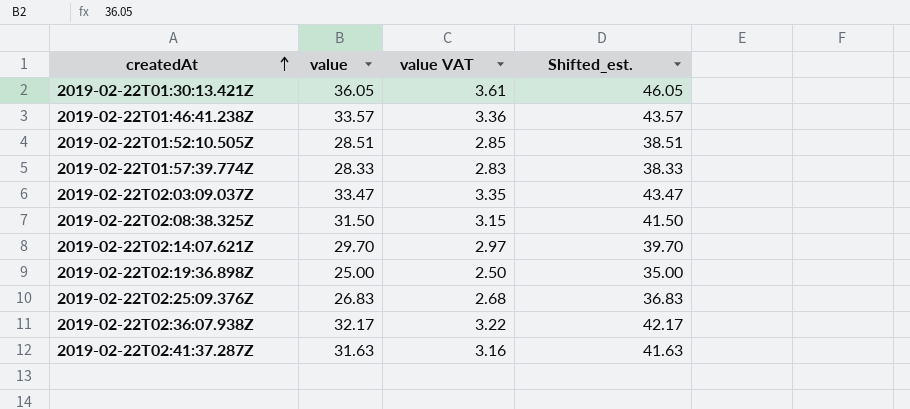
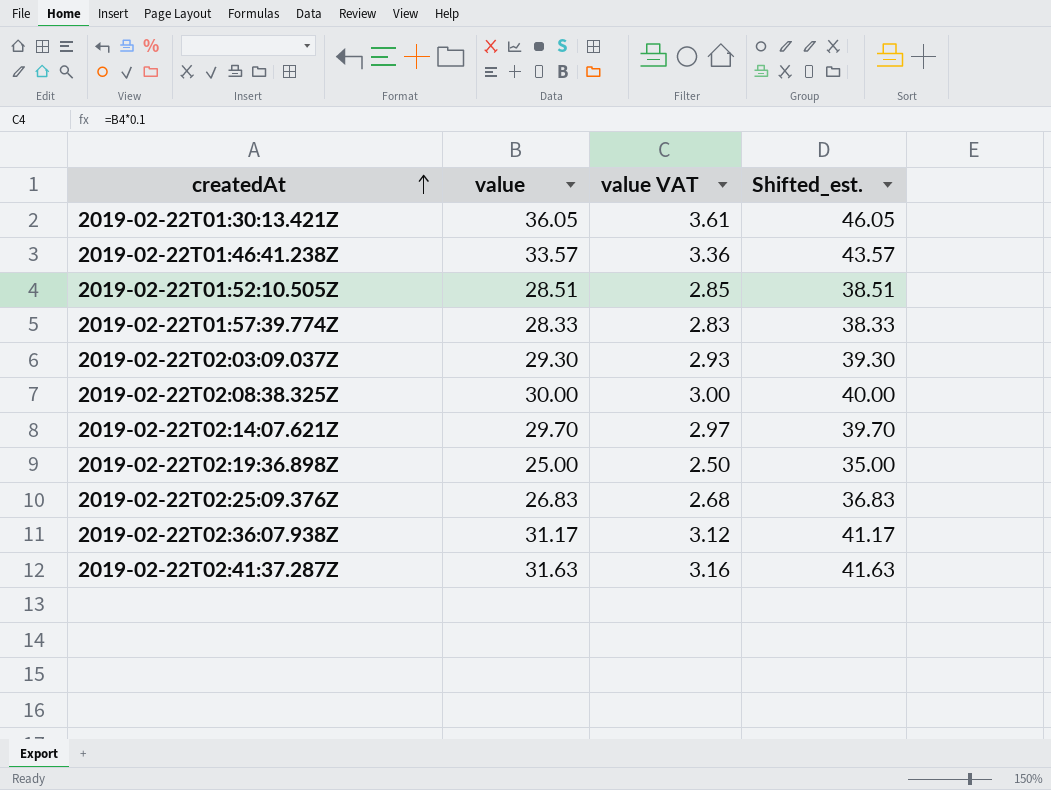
2019-02-22T02:03:09.037Z | value: 33.47 -> 29.30
2019-02-22T02:03:09.037Z | value VAT: 3.35 -> 2.93
2019-02-22T02:03:09.037Z | Shifted_est.: 43.47 -> 39.30
2019-02-22T02:08:38.325Z | value: 31.50 -> 30.00
2019-02-22T02:08:38.325Z | value VAT: 3.15 -> 3.00
2019-02-22T02:08:38.325Z | Shifted_est.: 41.50 -> 40.00
2019-02-22T02:36:07.938Z | value: 32.17 -> 31.17
2019-02-22T02:36:07.938Z | value VAT: 3.22 -> 3.12
2019-02-22T02:36:07.938Z | Shifted_est.: 42.17 -> 41.17

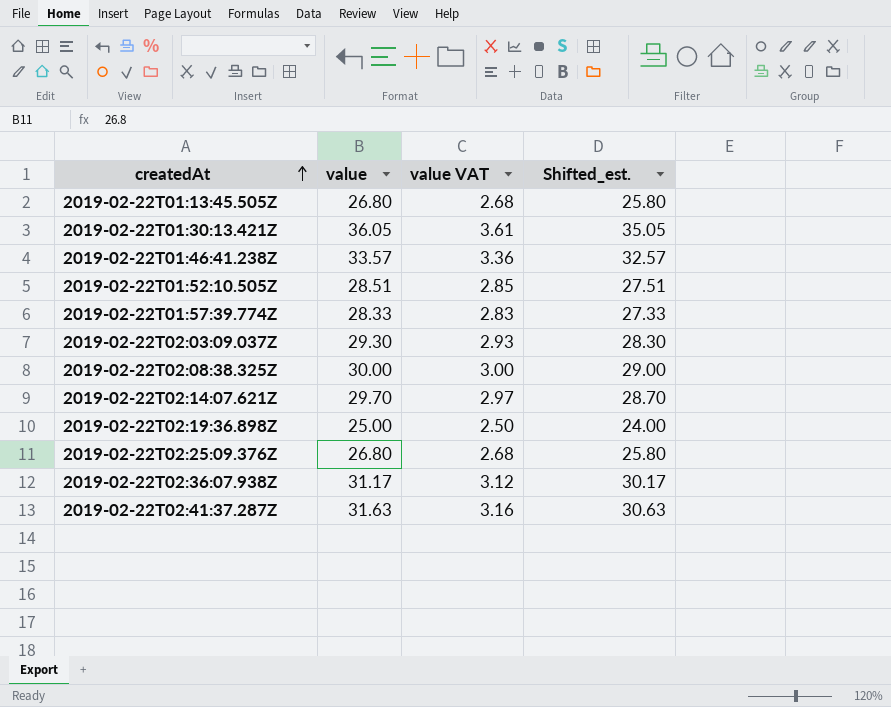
column Shifted_est. | formula: [value] + 10 -> [value] - 1
row 2019-02-22T01:13:45.505Z: none -> 26.80 | 2.68 | 25.80
2019-02-22T02:25:09.376Z | value: 26.83 -> 26.80

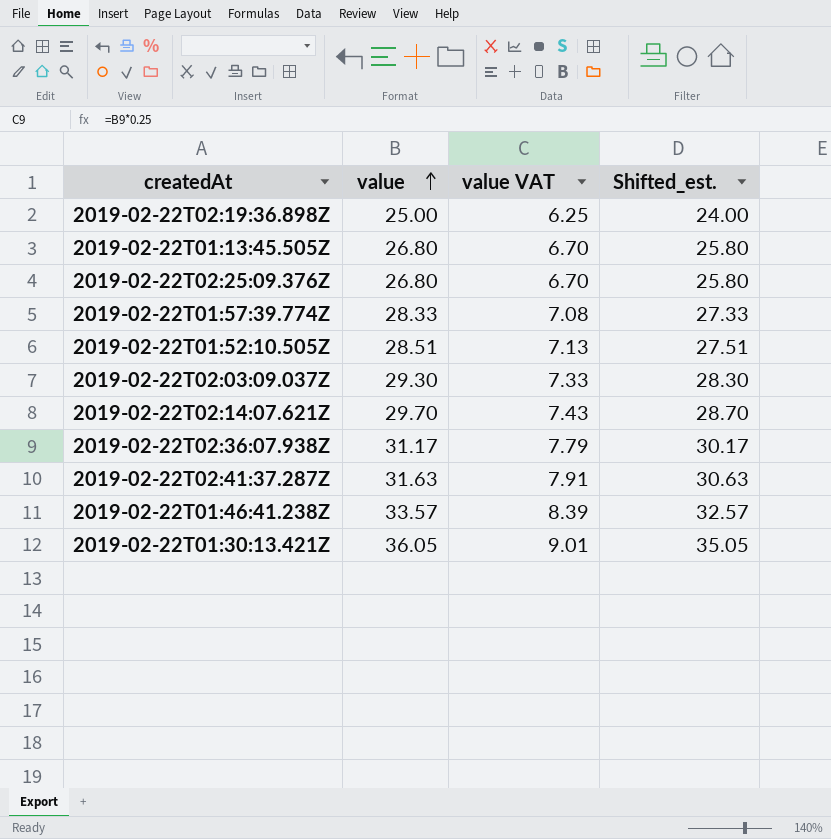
row order: createdAt ascending -> value ascending
column value VAT | formula: [value] * 0.1 -> [value] * 0.25
row 2019-02-22T02:08:38.325Z: 30.00 | 3.00 | 29.00 -> none

